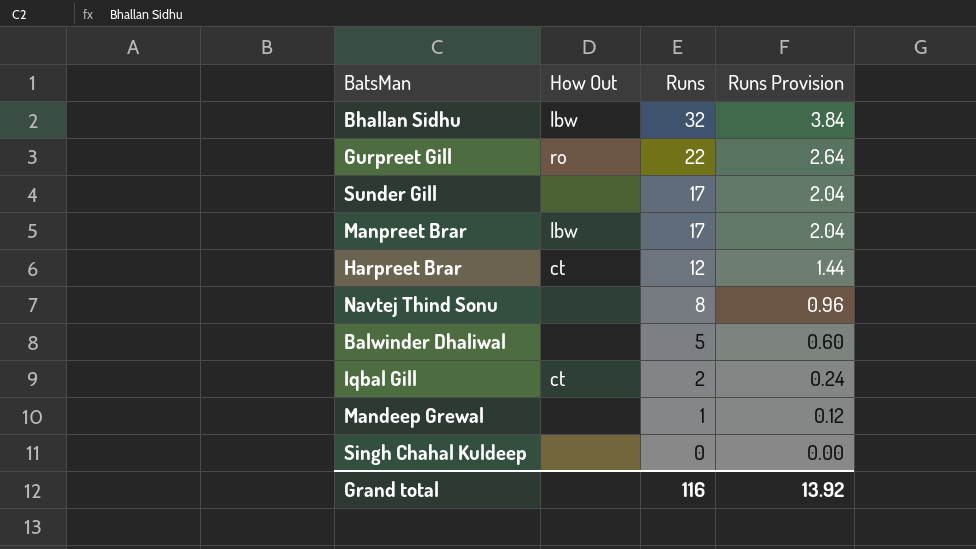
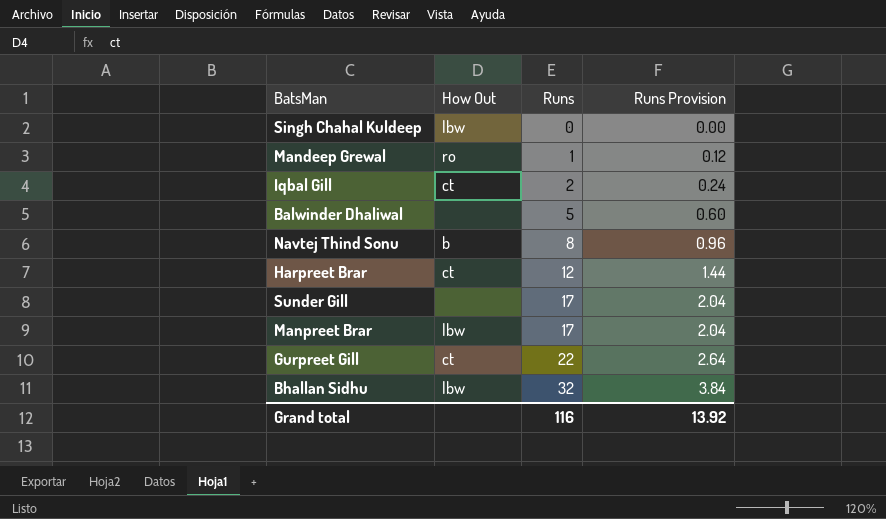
row order: Runs descending -> Runs ascending
Singh Chahal Kuldeep | How Out: none -> lbw
Mandeep Grewal | How Out: none -> ro
Navtej Thind Sonu | How Out: none -> b
Gurpreet Gill | How Out: ro -> ct

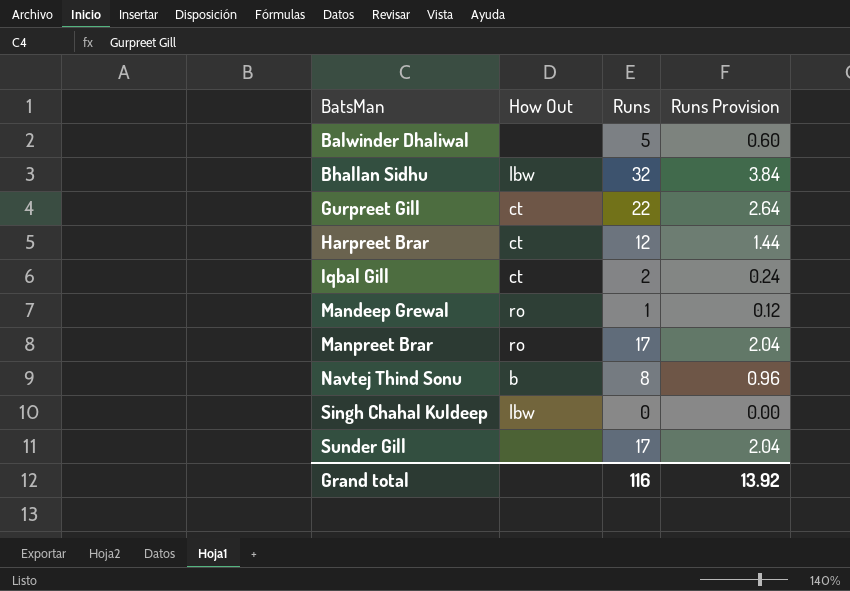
row order: Runs ascending -> BatsMan ascending
Manpreet Brar | How Out: lbw -> ro

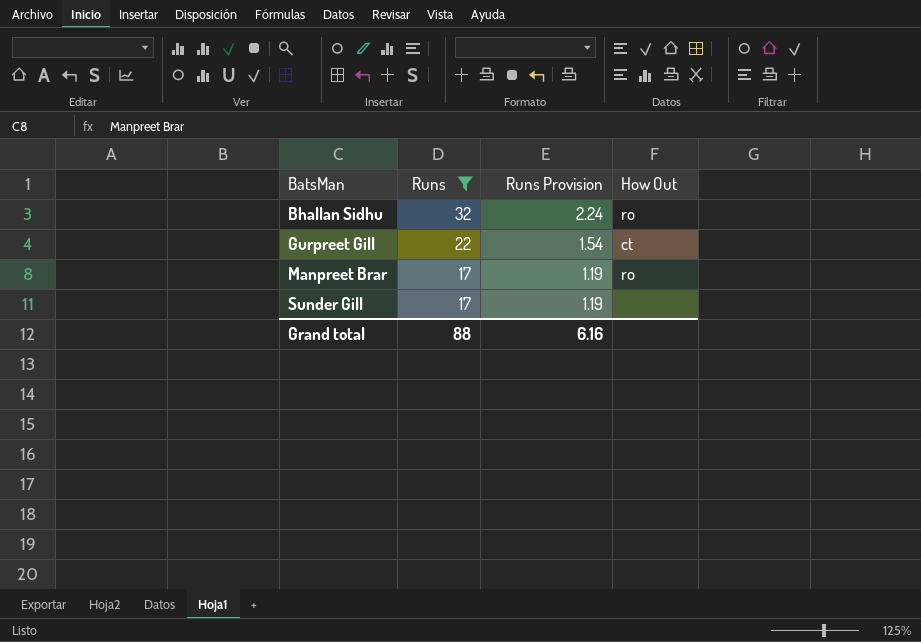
filter: none -> Runs >= 17
column Runs Provision | formula: [Runs] * 0.12 -> [Runs] * 0.07
column How Out | position: 2 -> 4
Bhallan Sidhu | How Out: lbw -> ro
Grand total | Runs: 116 -> 88
Grand total | Runs Provision: 13.92 -> 6.16

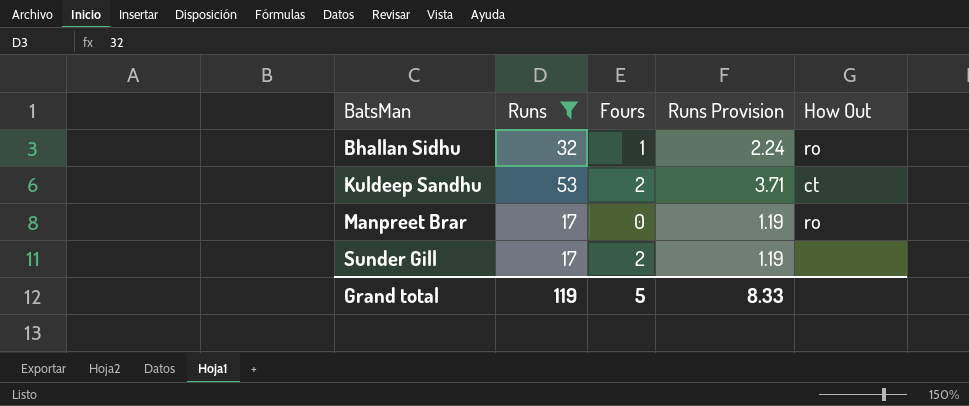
column Fours | position: none -> 3
row Gurpreet Gill: 22 | 1.54 | ct -> none
row Kuldeep Sandhu: none -> 53 | 2 | 3.71 | ct
Grand total | Runs: 88 -> 119
Grand total | Runs Provision: 6.16 -> 8.33

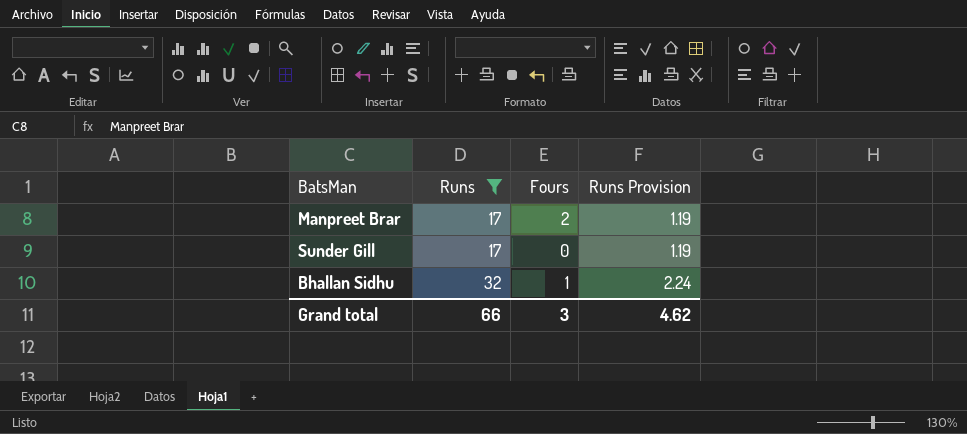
row order: BatsMan ascending -> Runs ascending
column How Out | position: 5 -> none
row Kuldeep Sandhu: 53 | 2 | 3.71 | ct -> none
Manpreet Brar | Fours: 0 -> 2
Sunder Gill | Fours: 2 -> 0
Grand total | Runs: 119 -> 66
Grand total | Fours: 5 -> 3
Grand total | Runs Provision: 8.33 -> 4.62

